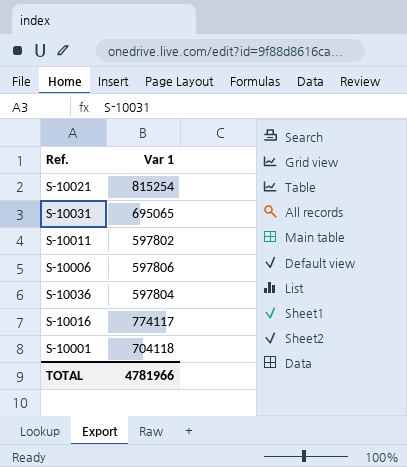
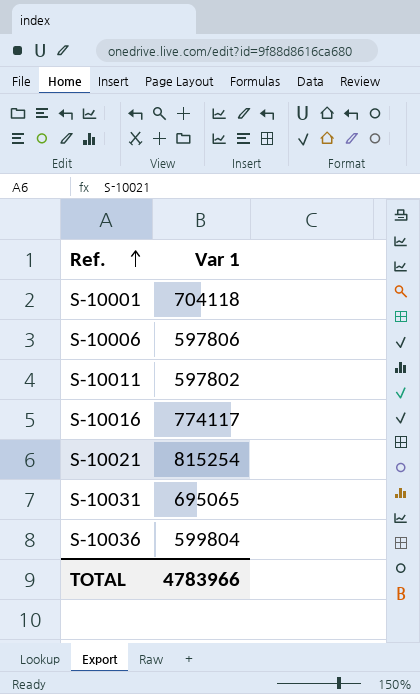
row order: none -> Ref. ascending
S-10036 | Var 1: 597804 -> 599804
TOTAL | Var 1: 4781966 -> 4783966

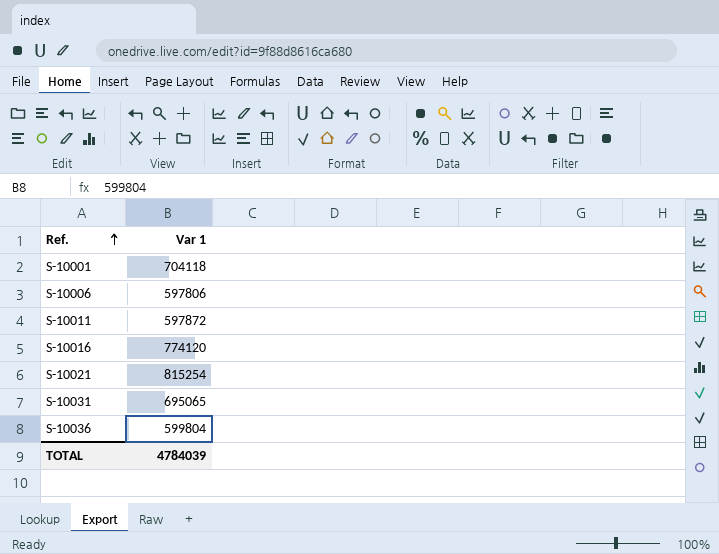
S-10011 | Var 1: 597802 -> 597872
S-10016 | Var 1: 774117 -> 774120
TOTAL | Var 1: 4783966 -> 4784039

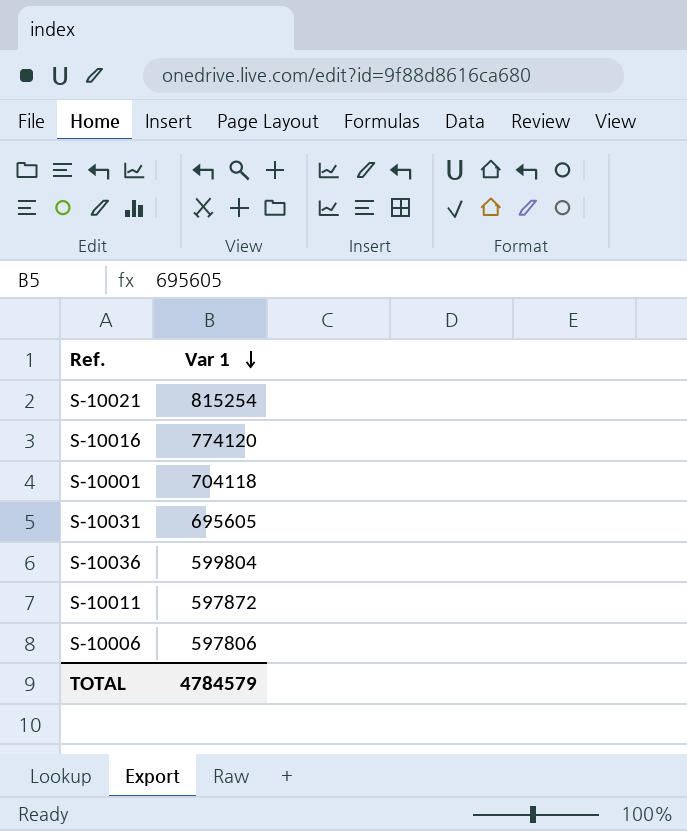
row order: Ref. ascending -> Var 1 descending
S-10031 | Var 1: 695065 -> 695605
TOTAL | Var 1: 4784039 -> 4784579

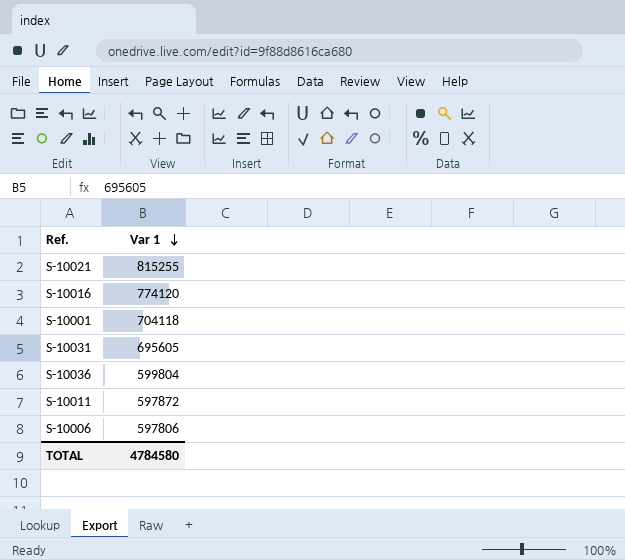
S-10021 | Var 1: 815254 -> 815255
TOTAL | Var 1: 4784579 -> 4784580

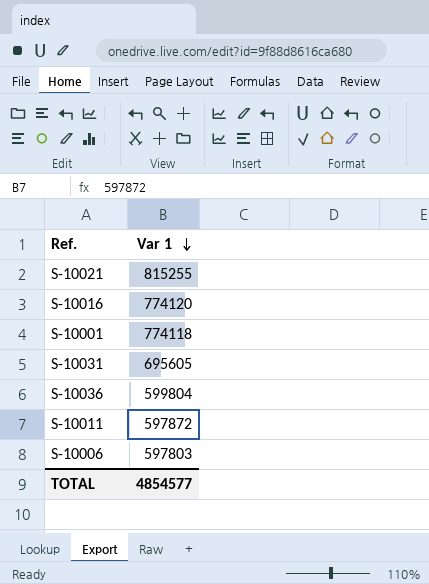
S-10001 | Var 1: 704118 -> 774118
S-10006 | Var 1: 597806 -> 597803
TOTAL | Var 1: 4784580 -> 4854577

